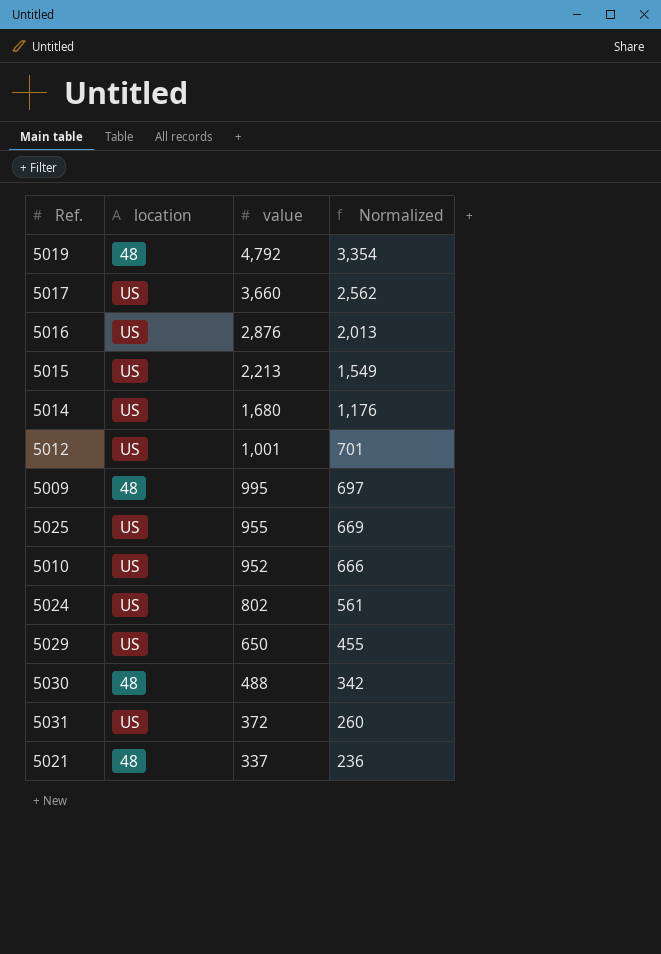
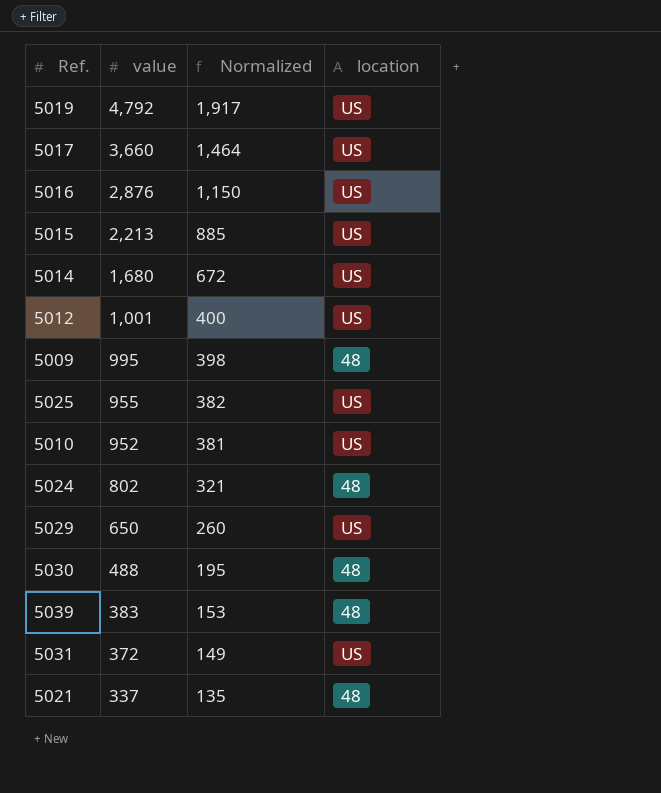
column Normalized | formula: [value] * 0.7 -> [value] * 0.4
column location | position: 2 -> 4
5019 | location: 48 -> US
5024 | location: US -> 48
row 5039: none -> 383 | 153 | 48

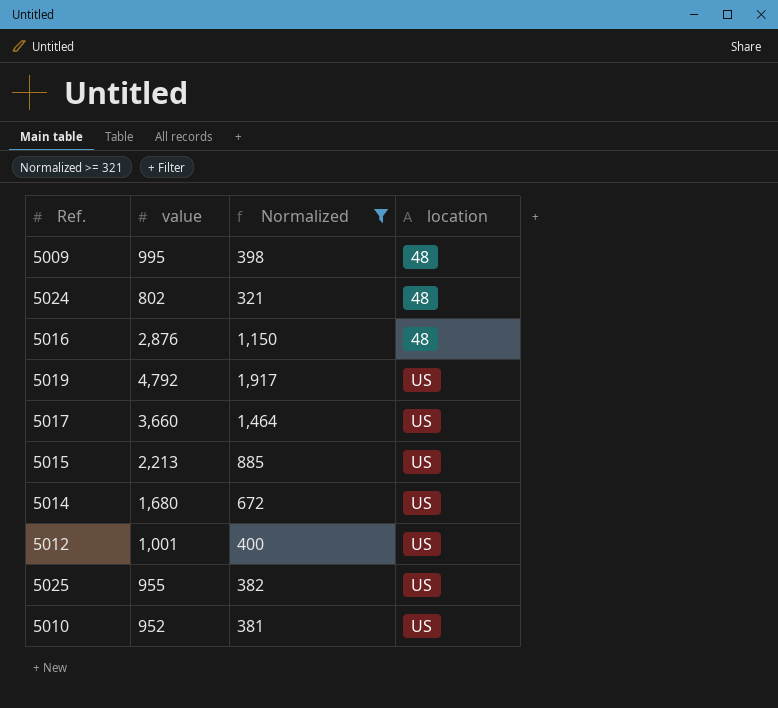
filter: none -> Normalized >= 321
row order: value descending -> location ascending
5016 | location: US -> 48

